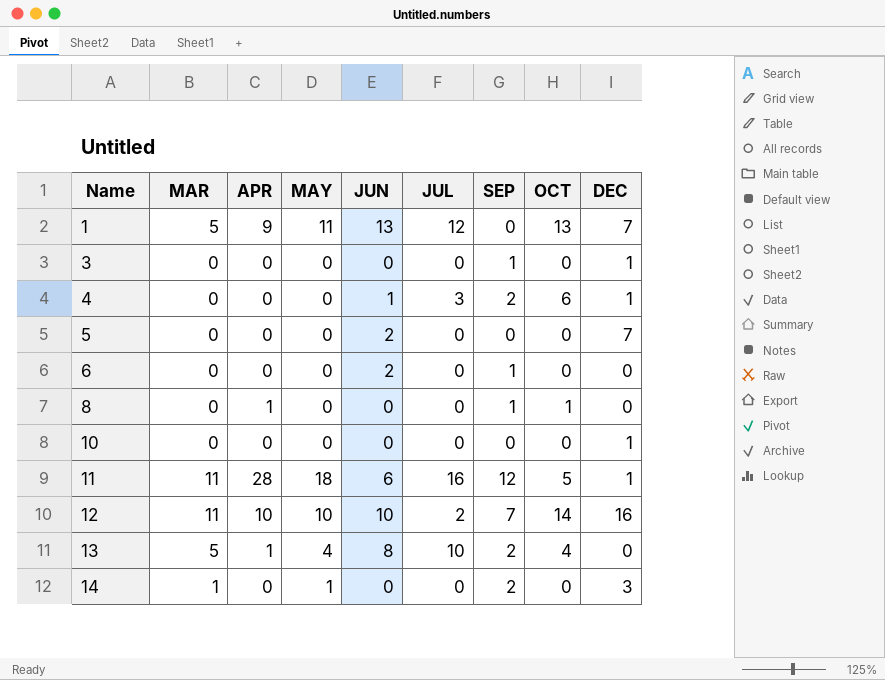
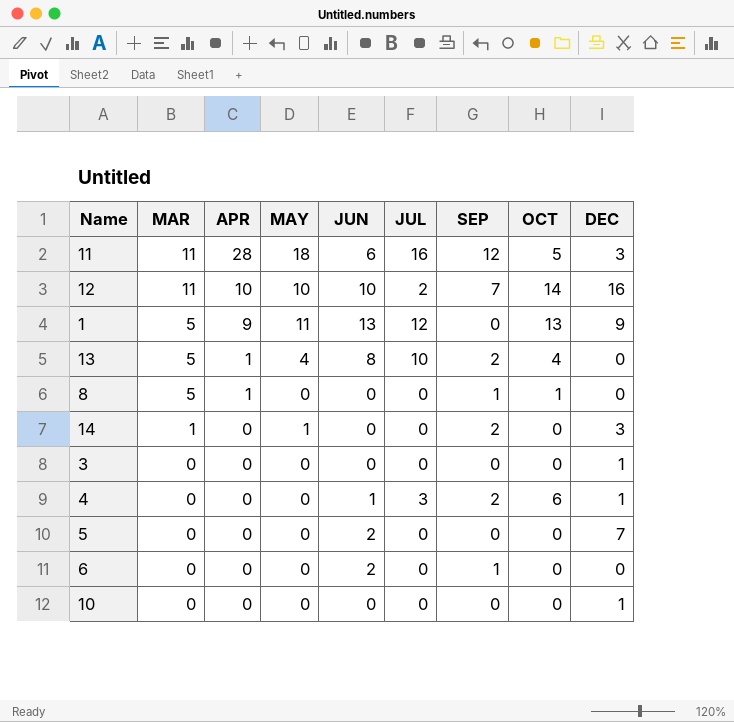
row order: Name ascending -> MAR descending
11 | DEC: 1 -> 3
1 | DEC: 7 -> 9
8 | MAR: 0 -> 5
3 | SEP: 1 -> 0

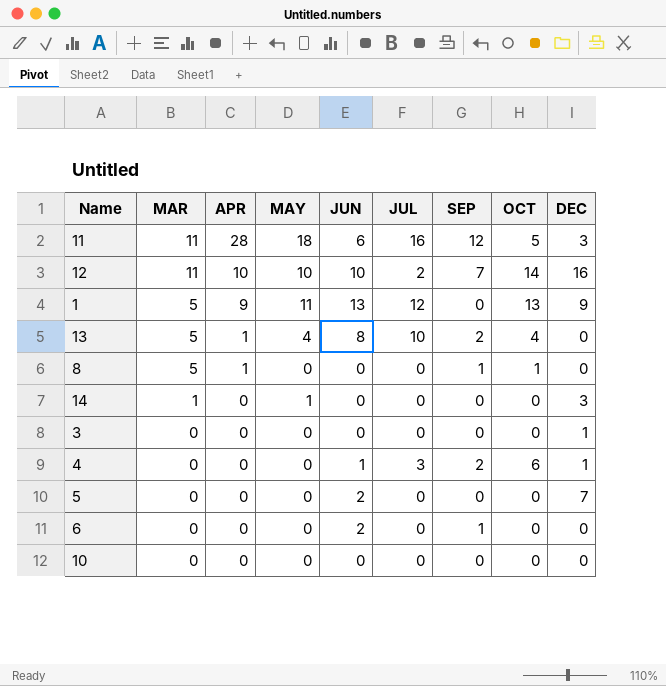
14 | SEP: 2 -> 0
10 | DEC: 1 -> 0

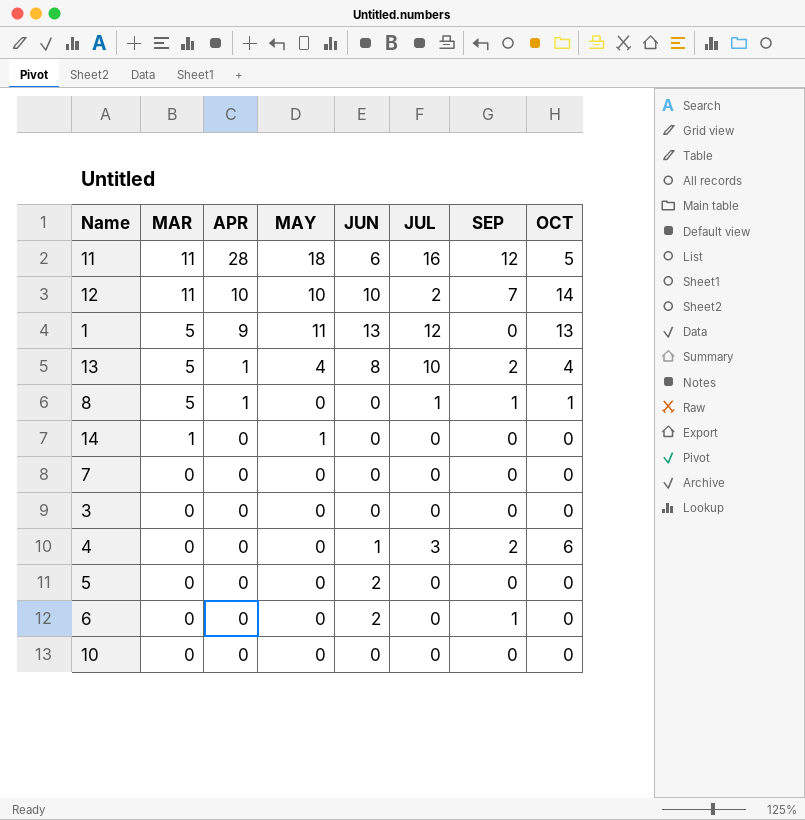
column DEC | position: 9 -> none
8 | JUL: 0 -> 1
row 7: none -> 0 | 0 | 0 | 0 | 0 | 0 | 0

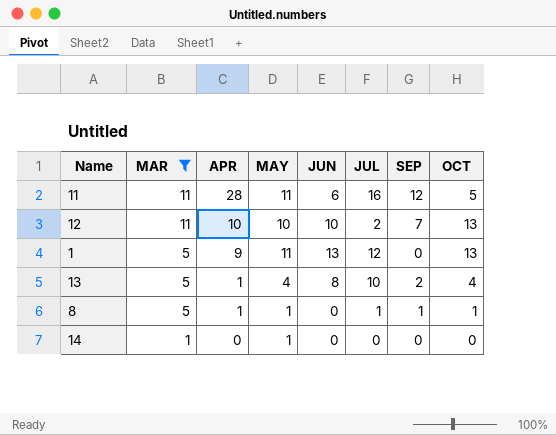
filter: none -> MAR != 0
11 | MAY: 18 -> 11
12 | OCT: 14 -> 13
8 | MAY: 0 -> 1

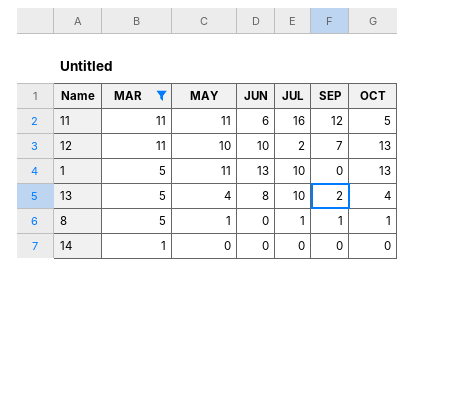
column APR | position: 3 -> none
1 | JUL: 12 -> 10
14 | MAY: 1 -> 0

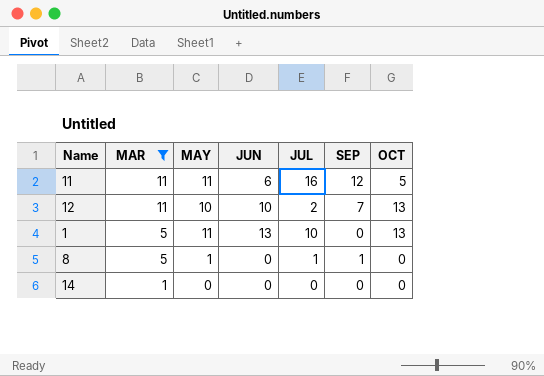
row 13: 5 | 4 | 8 | 10 | 2 | 4 -> none
8 | OCT: 1 -> 0

